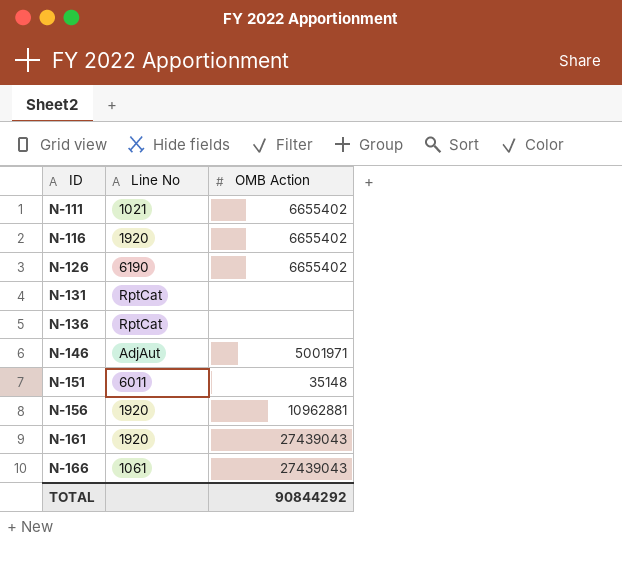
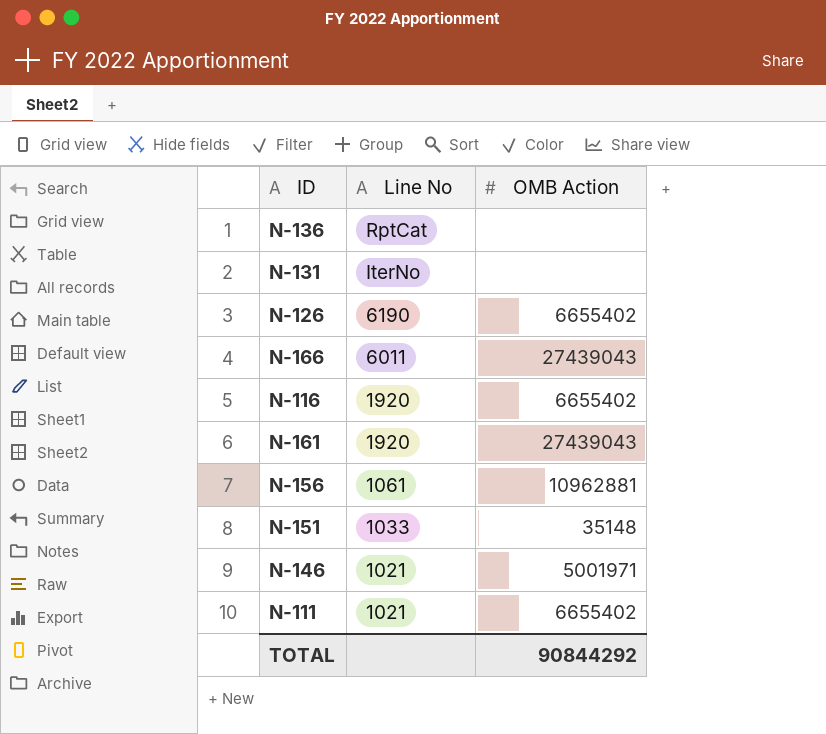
row order: ID ascending -> Line No descending
N-131 | Line No: RptCat -> IterNo
N-166 | Line No: 1061 -> 6011
N-156 | Line No: 1920 -> 1061
N-151 | Line No: 6011 -> 1033
N-146 | Line No: AdjAut -> 1021

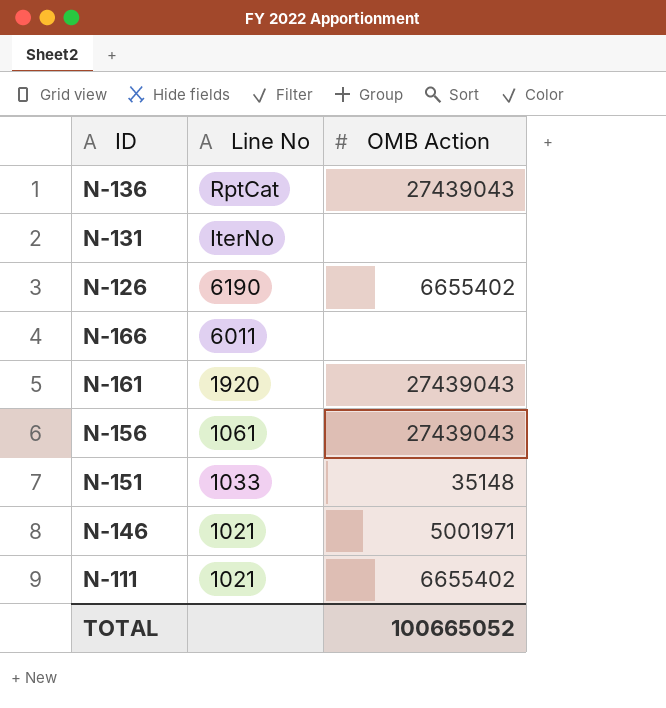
row N-116: 1920 | 6655402 -> none
N-136 | OMB Action: none -> 27439043
N-166 | OMB Action: 27439043 -> none
N-156 | OMB Action: 10962881 -> 27439043
TOTAL | OMB Action: 90844292 -> 100665052

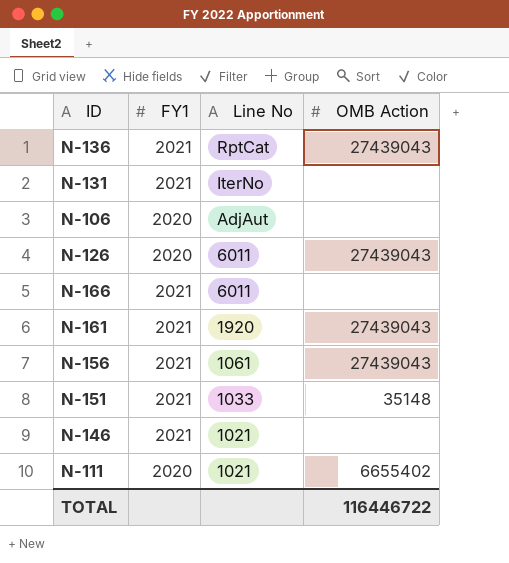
column FY1 | position: none -> 2
row N-106: none -> 2020 | AdjAut | none
N-126 | Line No: 6190 -> 6011
N-126 | OMB Action: 6655402 -> 27439043
N-146 | OMB Action: 5001971 -> none
TOTAL | OMB Action: 100665052 -> 116446722

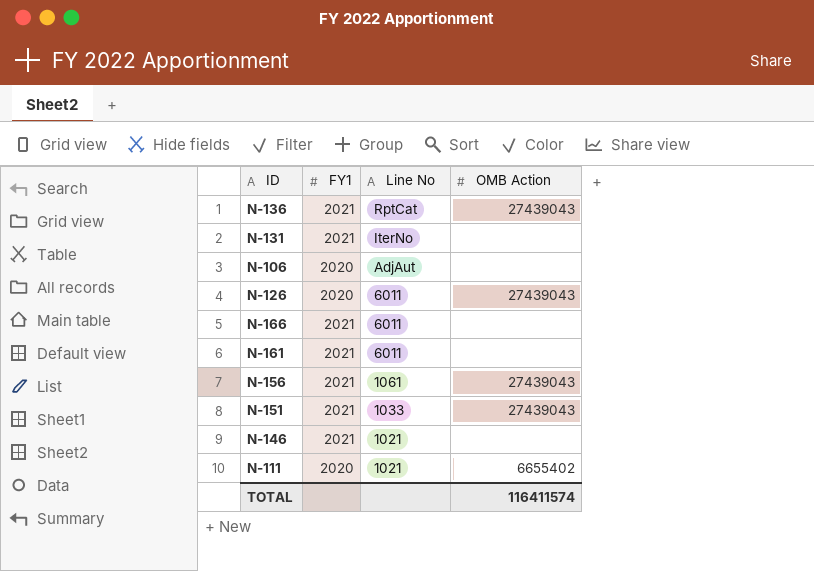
N-161 | Line No: 1920 -> 6011
N-161 | OMB Action: 27439043 -> none
N-151 | OMB Action: 35148 -> 27439043
TOTAL | OMB Action: 116446722 -> 116411574

